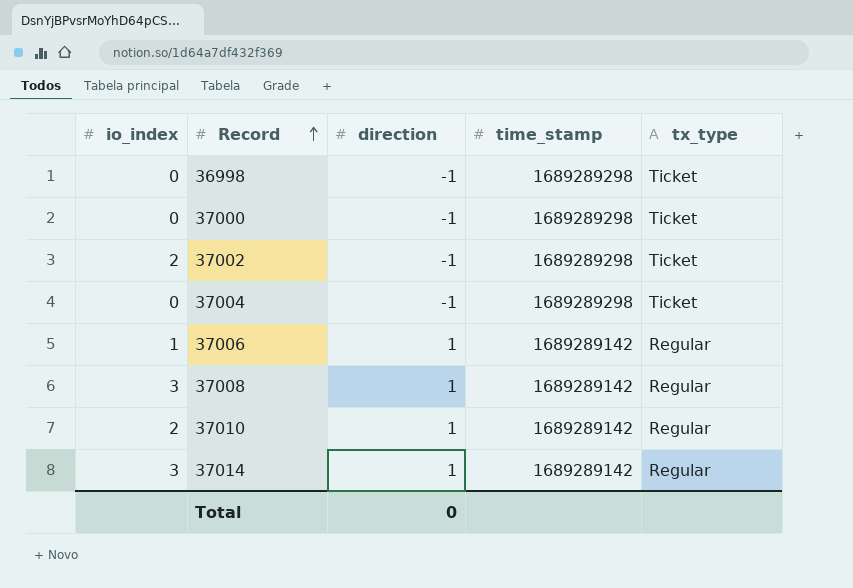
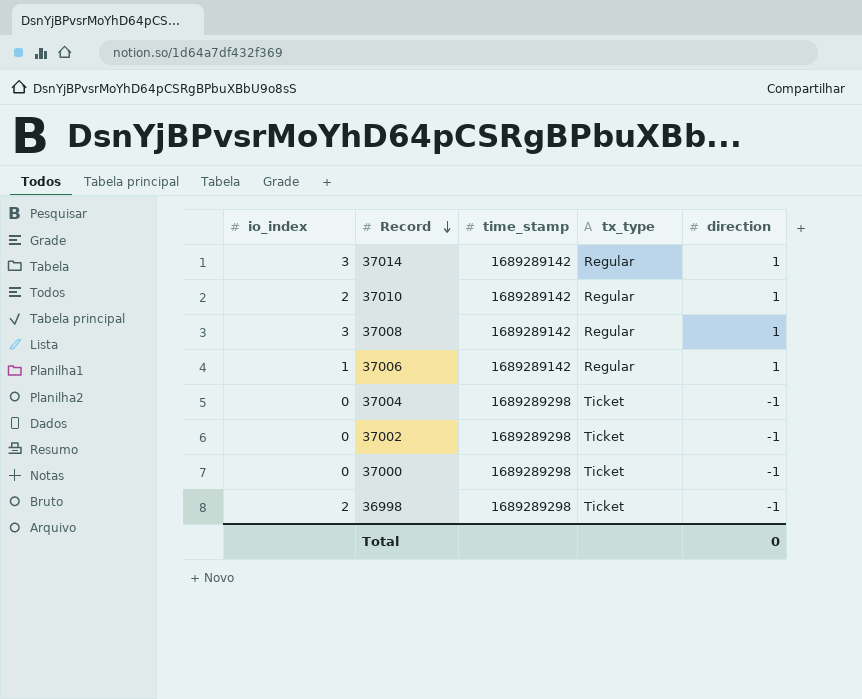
row order: Record ascending -> Record descending
column direction | position: 3 -> 5
37002 | io_index: 2 -> 0
36998 | io_index: 0 -> 2

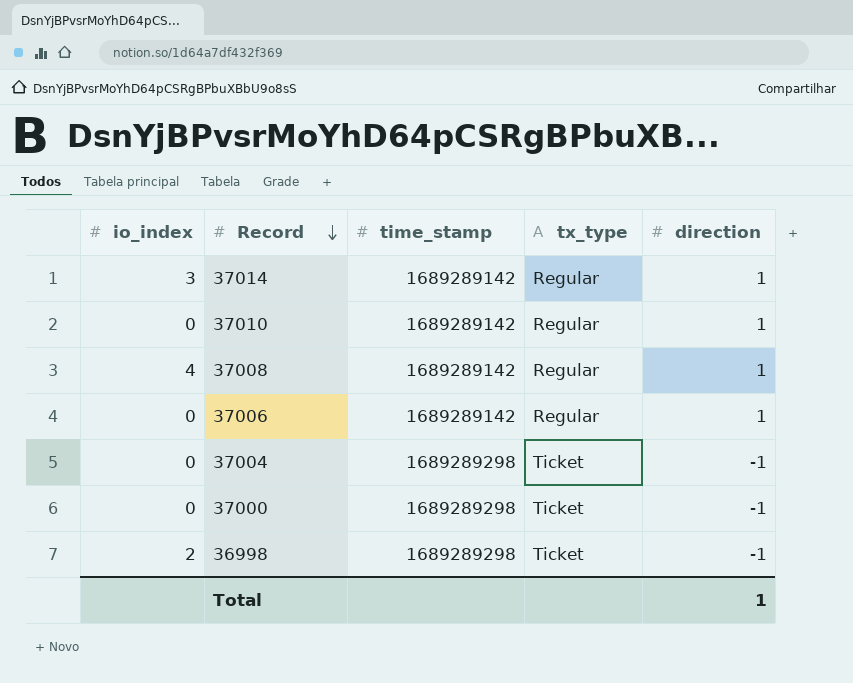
row 37002: 0 | 1689289298 | Ticket | -1 -> none
37010 | io_index: 2 -> 0
37008 | io_index: 3 -> 4
37006 | io_index: 1 -> 0
Total | direction: 0 -> 1

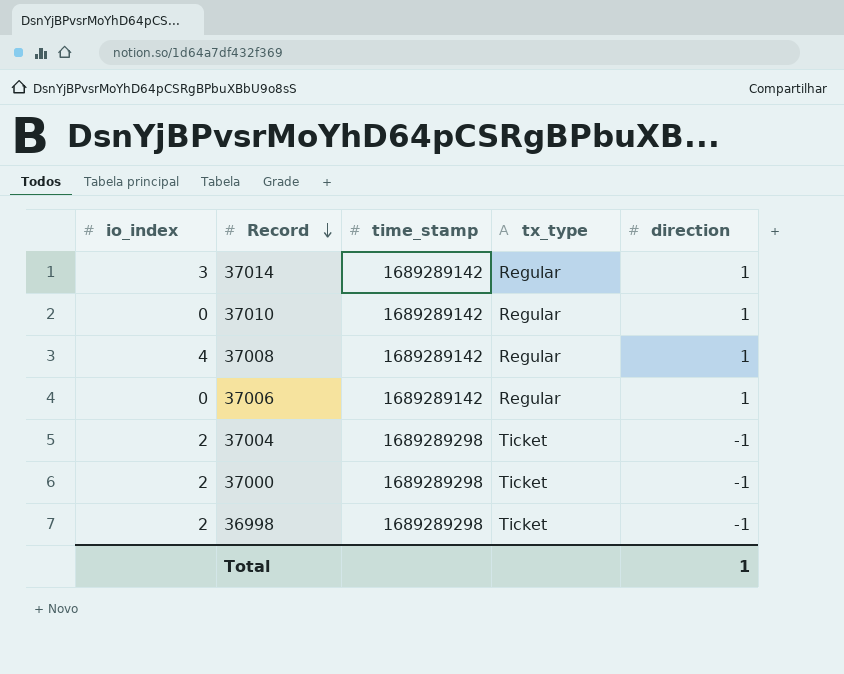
37004 | io_index: 0 -> 2
37000 | io_index: 0 -> 2

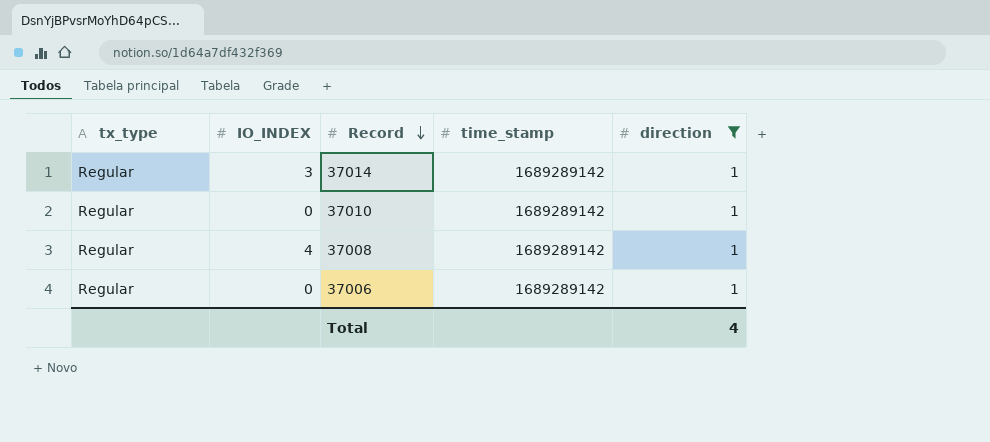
filter: none -> direction = 1
column tx_type | position: 4 -> 1
column name: io_index -> IO_INDEX
Total | direction: 1 -> 4

